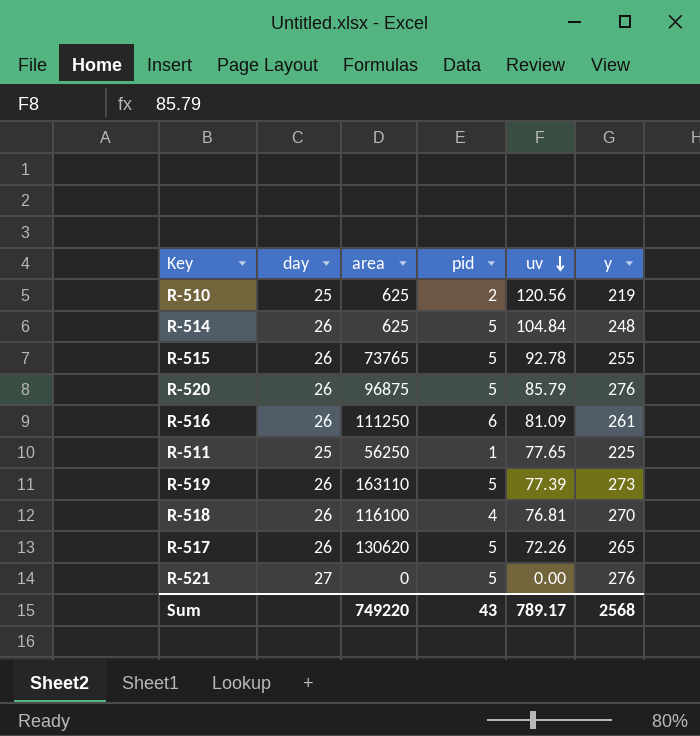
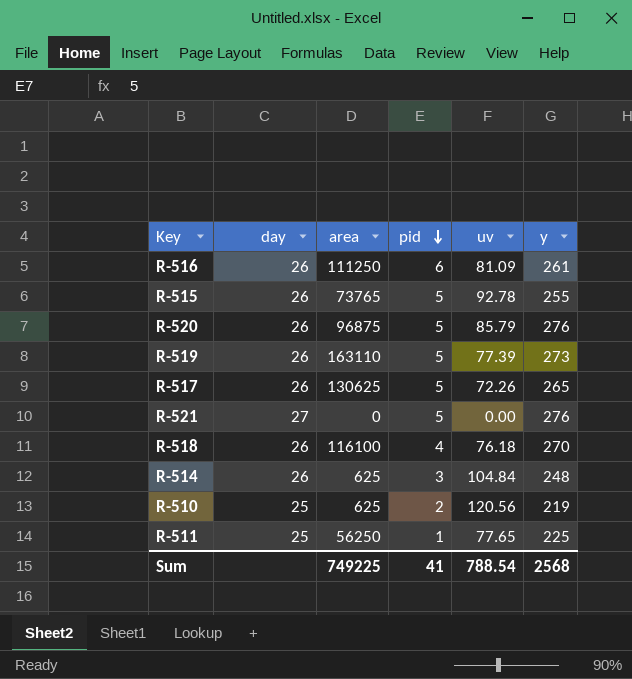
row order: uv descending -> pid descending
R-517 | area: 130620 -> 130625
R-518 | uv: 76.81 -> 76.18
R-514 | pid: 5 -> 3
Sum | area: 749220 -> 749225
Sum | pid: 43 -> 41
Sum | uv: 789.17 -> 788.54

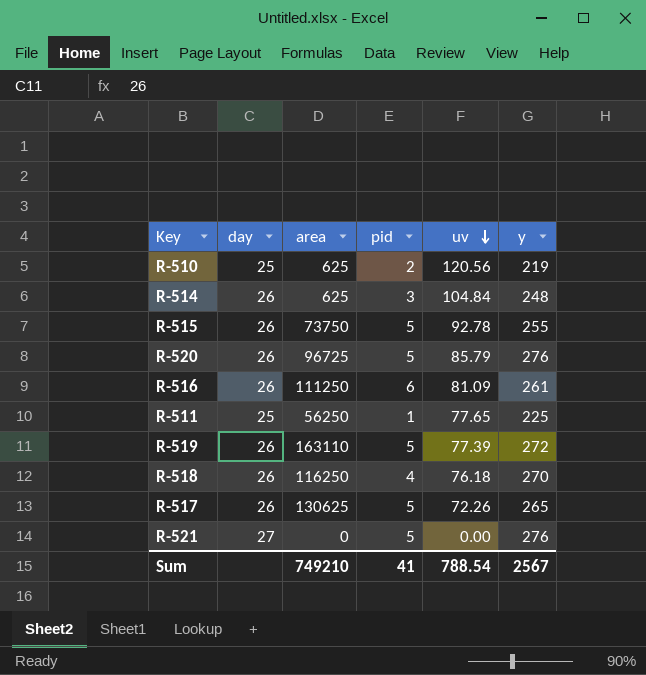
row order: pid descending -> uv descending
R-515 | area: 73765 -> 73750
R-520 | area: 96875 -> 96725
R-519 | y: 273 -> 272
R-518 | area: 116100 -> 116250
Sum | area: 749225 -> 749210
Sum | y: 2568 -> 2567

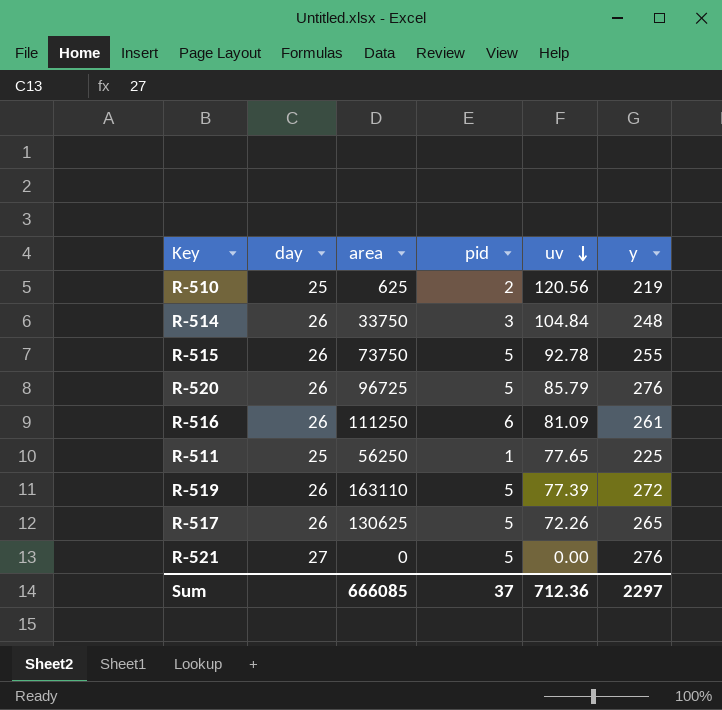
row R-518: 26 | 116250 | 4 | 76.18 | 270 -> none
R-514 | area: 625 -> 33750
Sum | area: 749210 -> 666085
Sum | pid: 41 -> 37
Sum | uv: 788.54 -> 712.36
Sum | y: 2567 -> 2297

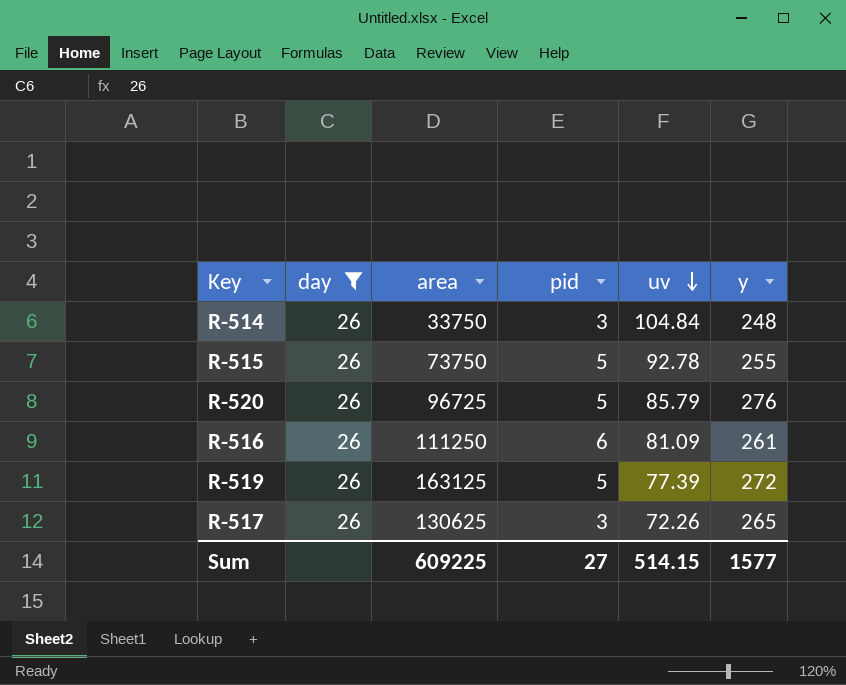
filter: none -> day = 26
R-519 | area: 163110 -> 163125
R-517 | pid: 5 -> 3
Sum | area: 666085 -> 609225
Sum | pid: 37 -> 27
Sum | uv: 712.36 -> 514.15
Sum | y: 2297 -> 1577

